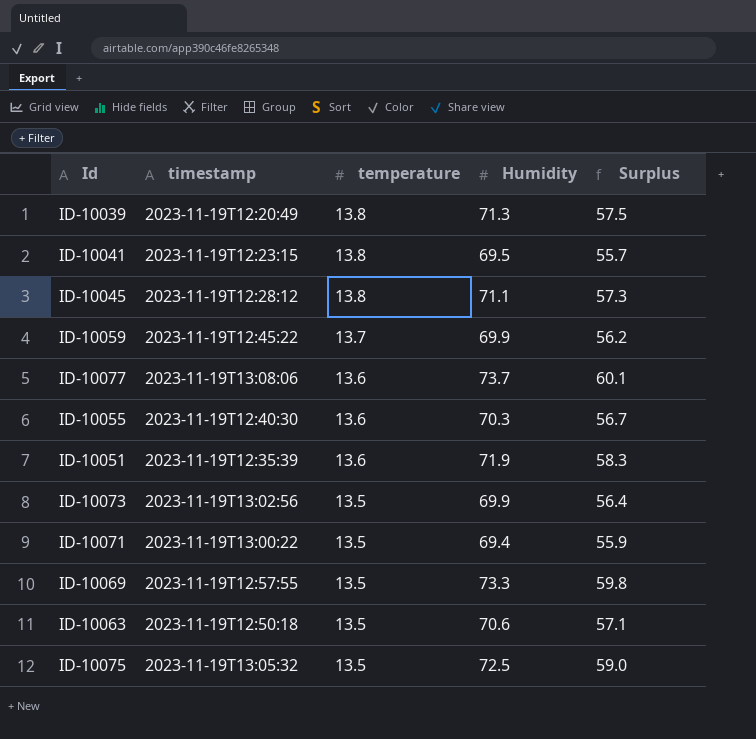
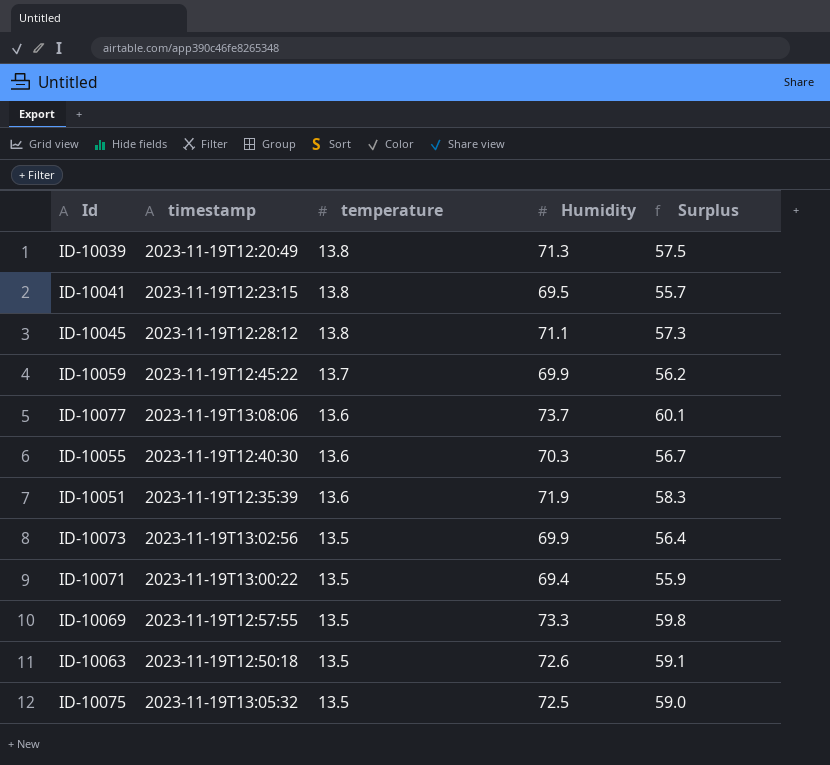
ID-10063 | Humidity: 70.6 -> 72.6
ID-10063 | Surplus: 57.1 -> 59.1

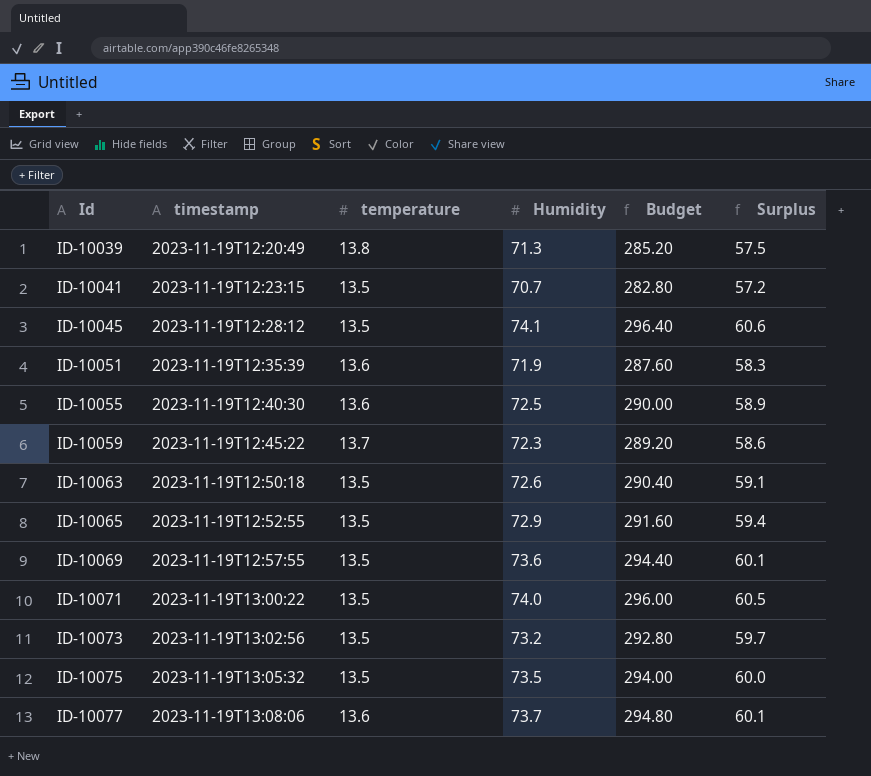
row order: temperature descending -> Id ascending
column Budget | formula: none -> [Humidity] * 4
ID-10041 | temperature: 13.8 -> 13.5
ID-10041 | Humidity: 69.5 -> 70.7
ID-10041 | Surplus: 55.7 -> 57.2
ID-10045 | temperature: 13.8 -> 13.5
ID-10045 | Humidity: 71.1 -> 74.1
ID-10045 | Surplus: 57.3 -> 60.6
ID-10055 | Humidity: 70.3 -> 72.5
ID-10055 | Surplus: 56.7 -> 58.9
ID-10059 | Humidity: 69.9 -> 72.3
ID-10059 | Surplus: 56.2 -> 58.6
row ID-10065: none -> 2023-11-19T12:52:55 | 13.5 | 72.9 | 291.60 | 59.4
ID-10069 | Humidity: 73.3 -> 73.6
ID-10069 | Surplus: 59.8 -> 60.1
ID-10071 | Humidity: 69.4 -> 74.0
ID-10071 | Surplus: 55.9 -> 60.5
ID-10073 | Humidity: 69.9 -> 73.2
ID-10073 | Surplus: 56.4 -> 59.7
ID-10075 | Humidity: 72.5 -> 73.5
ID-10075 | Surplus: 59.0 -> 60.0

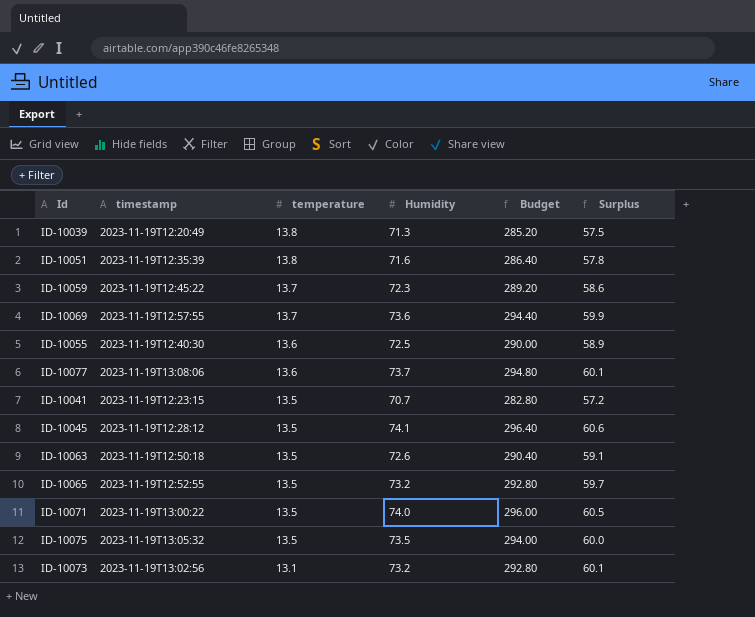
row order: Id ascending -> temperature descending
ID-10051 | temperature: 13.6 -> 13.8
ID-10051 | Humidity: 71.9 -> 71.6
ID-10051 | Budget: 287.60 -> 286.40
ID-10051 | Surplus: 58.3 -> 57.8
ID-10069 | temperature: 13.5 -> 13.7
ID-10069 | Surplus: 60.1 -> 59.9
ID-10065 | Humidity: 72.9 -> 73.2
ID-10065 | Budget: 291.60 -> 292.80
ID-10065 | Surplus: 59.4 -> 59.7
ID-10073 | temperature: 13.5 -> 13.1
ID-10073 | Surplus: 59.7 -> 60.1

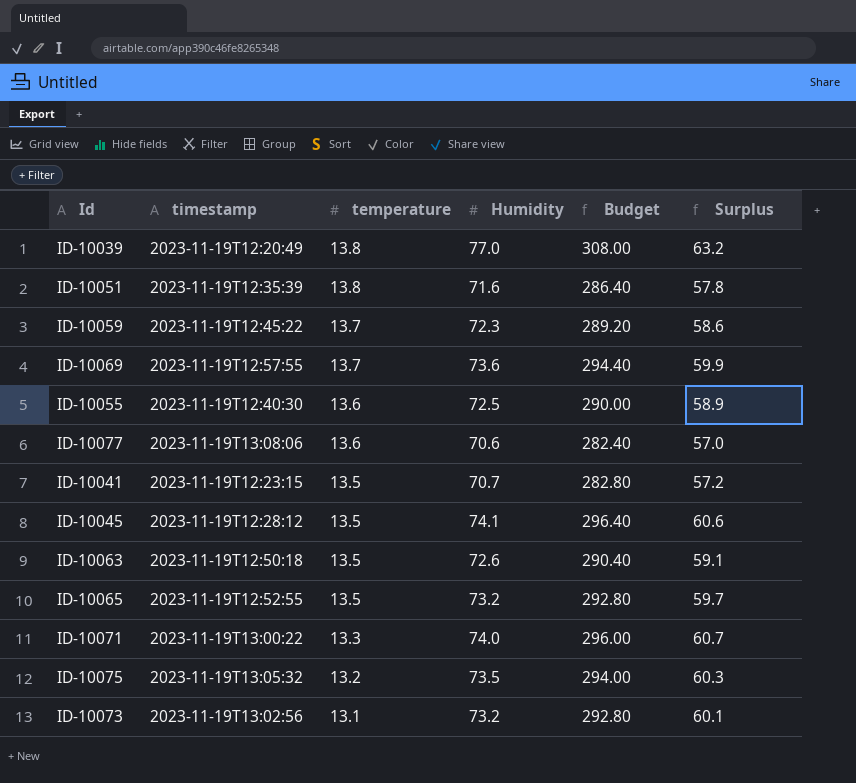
ID-10039 | Humidity: 71.3 -> 77.0
ID-10039 | Budget: 285.20 -> 308.00
ID-10039 | Surplus: 57.5 -> 63.2
ID-10077 | Humidity: 73.7 -> 70.6
ID-10077 | Budget: 294.80 -> 282.40
ID-10077 | Surplus: 60.1 -> 57.0
ID-10071 | temperature: 13.5 -> 13.3
ID-10071 | Surplus: 60.5 -> 60.7
ID-10075 | temperature: 13.5 -> 13.2
ID-10075 | Surplus: 60.0 -> 60.3

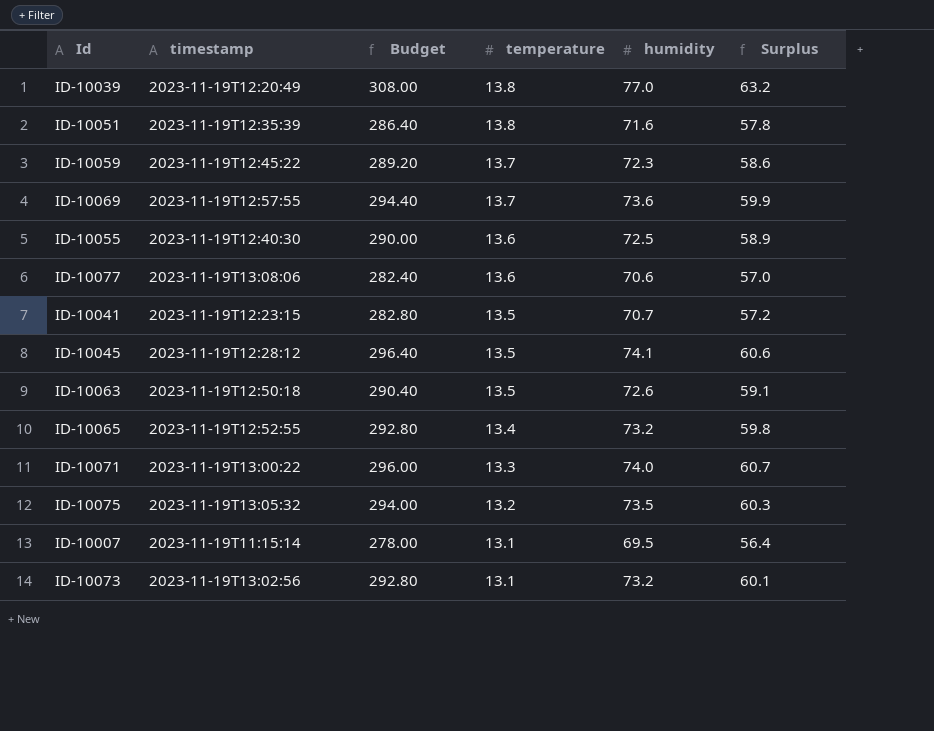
column Budget | position: 5 -> 3
column name: Humidity -> humidity
ID-10065 | temperature: 13.5 -> 13.4
ID-10065 | Surplus: 59.7 -> 59.8
row ID-10007: none -> 2023-11-19T11:15:14 | 278.00 | 13.1 | 69.5 | 56.4

